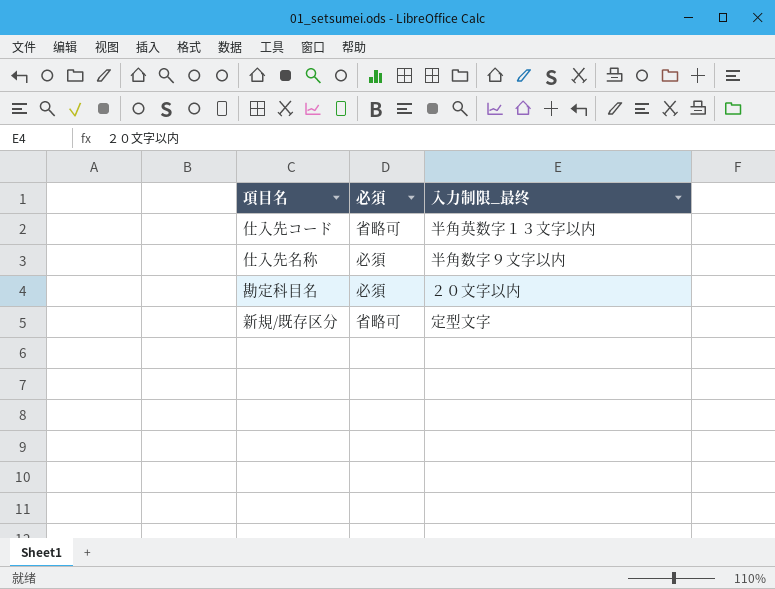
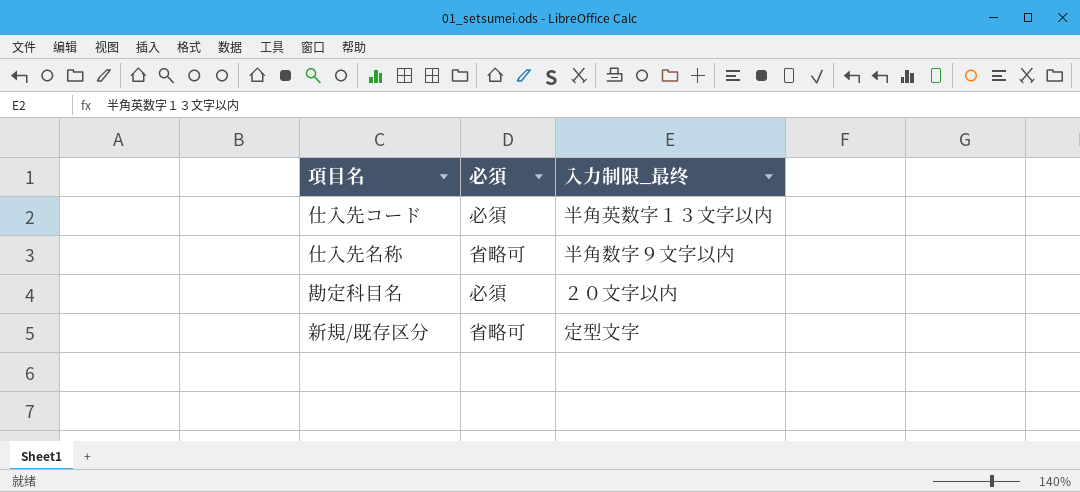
仕入先コード | 必須: 省略可 -> 必須
仕入先名称 | 必須: 必須 -> 省略可

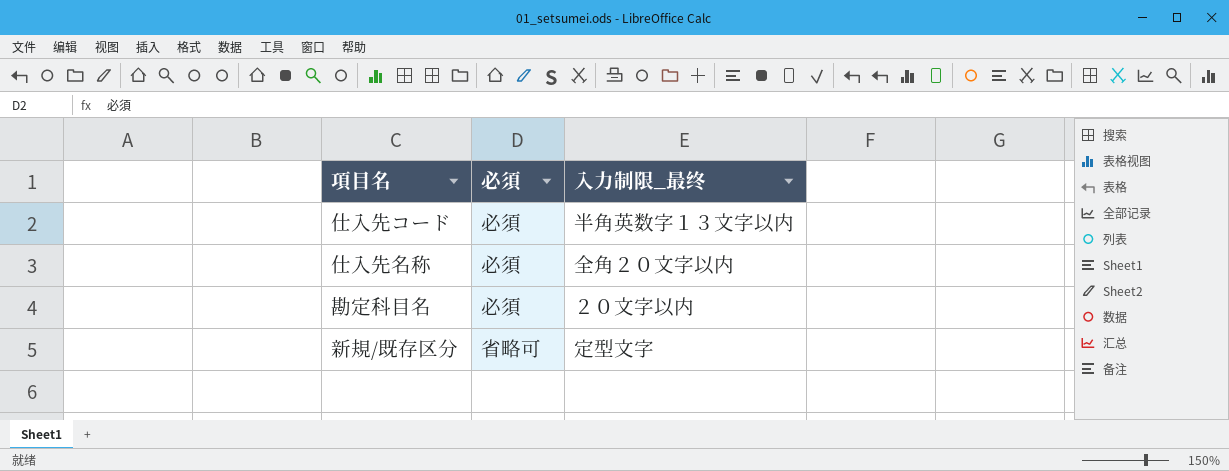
仕入先名称 | 必須: 省略可 -> 必須
仕入先名称 | 入力制限_最终: 半角数字９文字以内 -> 全角２０文字以内

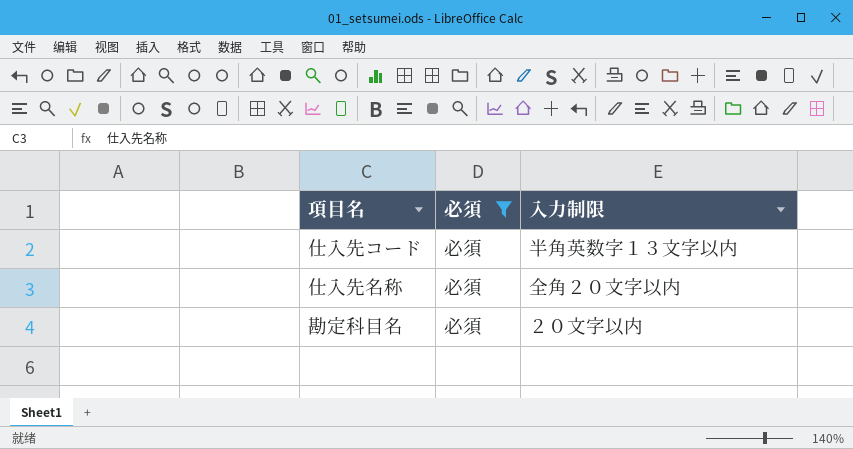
filter: none -> 必須 = 必須
column name: 入力制限_最终 -> 入力制限

